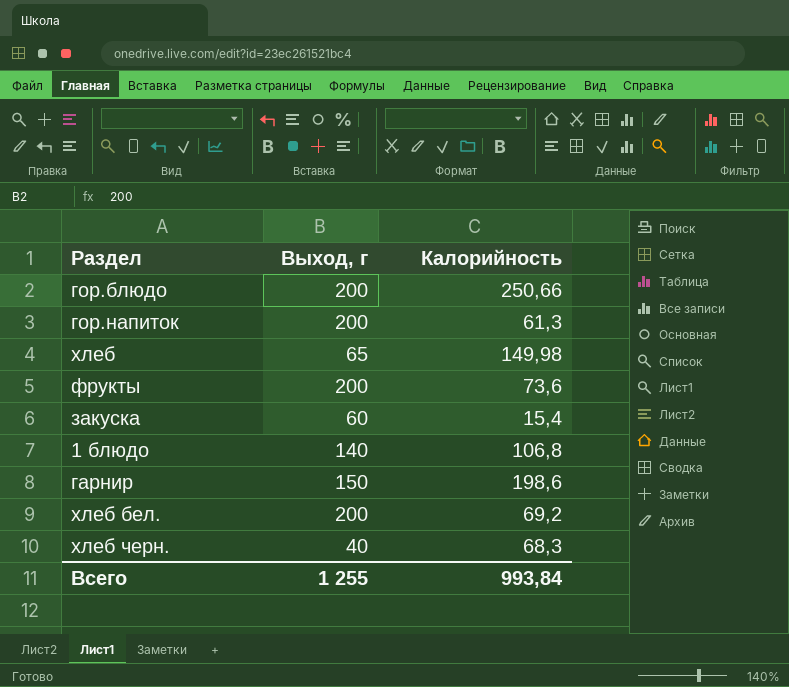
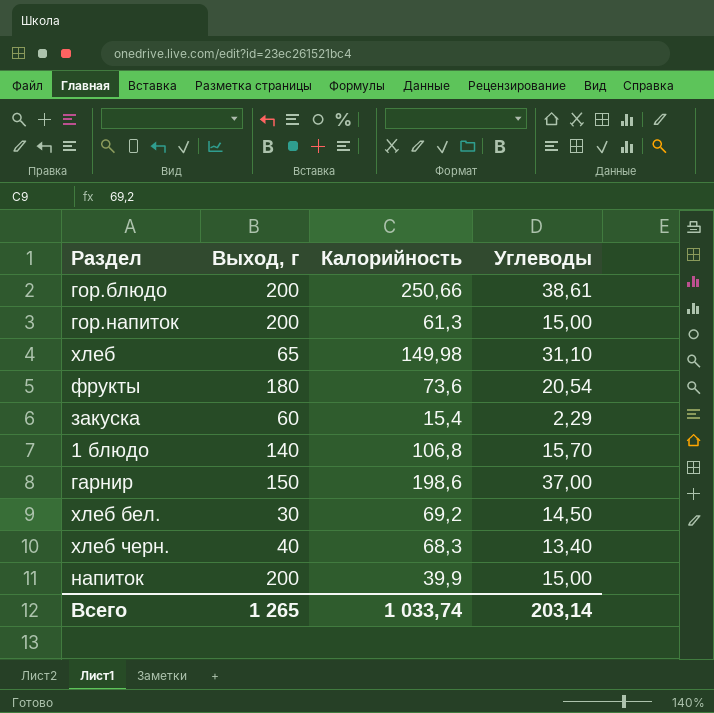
column Углеводы | position: none -> 4
фрукты | Выход, г: 200 -> 180
хлеб бел. | Выход, г: 200 -> 30
row напиток: none -> 200 | 39,9 | 15,00
Всего | Выход, г: 1 255 -> 1 265
Всего | Калорийность: 993,84 -> 1 033,74

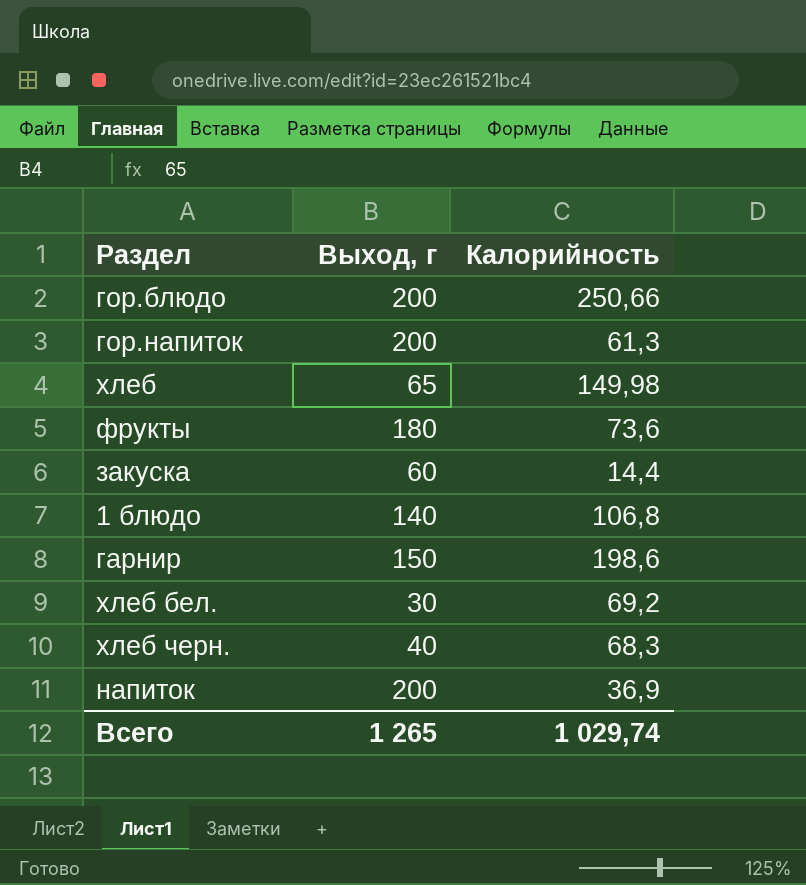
column Углеводы | position: 4 -> none
закуска | Калорийность: 15,4 -> 14,4
напиток | Калорийность: 39,9 -> 36,9
Всего | Калорийность: 1 033,74 -> 1 029,74

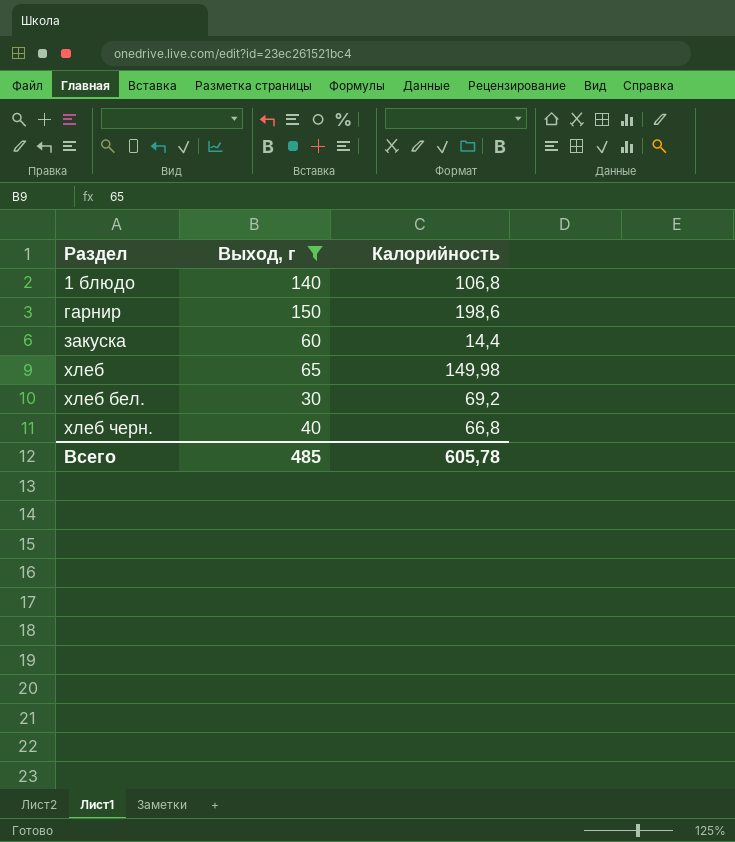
filter: none -> Выход, г <= 150
row order: none -> Раздел ascending
хлеб черн. | Калорийность: 68,3 -> 66,8
Всего | Выход, г: 1 265 -> 485
Всего | Калорийность: 1 029,74 -> 605,78

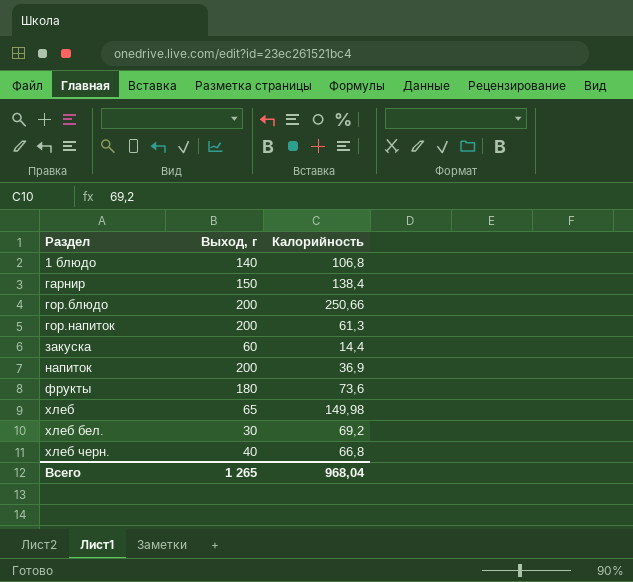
filter: Выход, г <= 150 -> none
гарнир | Калорийность: 198,6 -> 138,4
Всего | Выход, г: 485 -> 1 265
Всего | Калорийность: 605,78 -> 968,04

